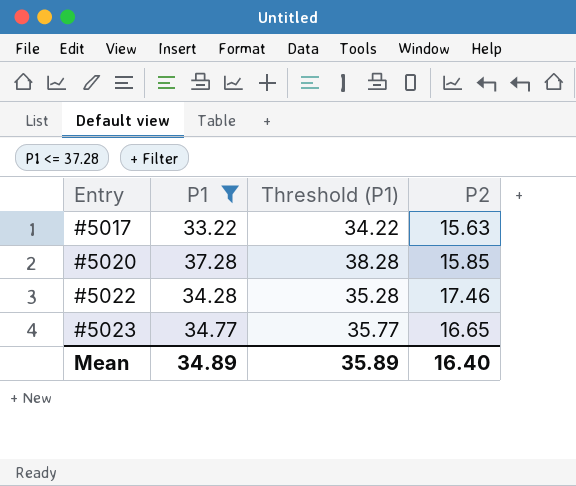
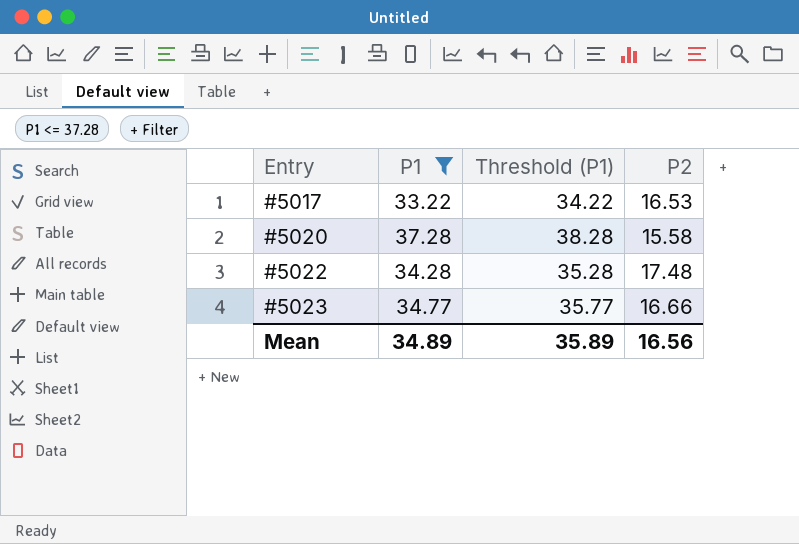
#5017 | P2: 15.63 -> 16.53
#5020 | P2: 15.85 -> 15.58
#5022 | P2: 17.46 -> 17.48
#5023 | P2: 16.65 -> 16.66
Mean | P2: 16.40 -> 16.56

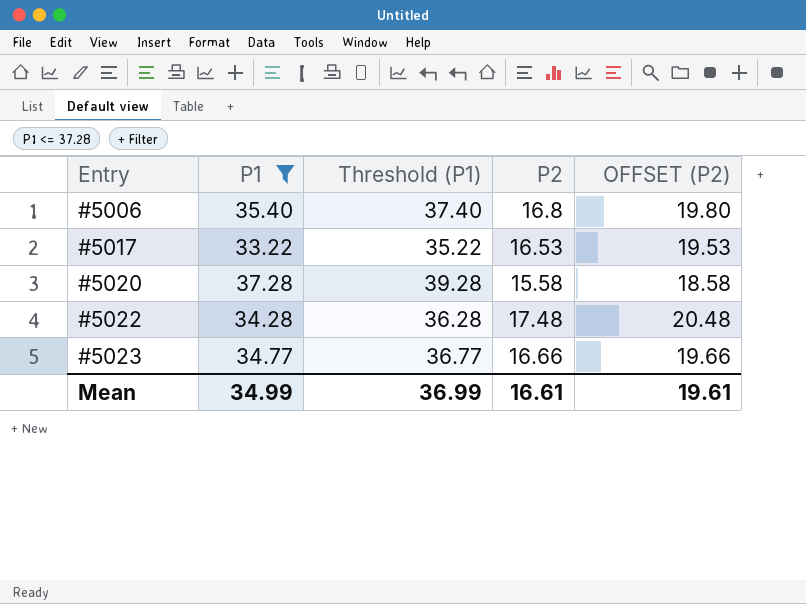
column Threshold (P1) | formula: [P1] + 1 -> [P1] + 2
column OFFSET (P2) | formula: none -> [P2] + 3
row #5006: none -> 35.40 | 37.40 | 16.8 | 19.80
Mean | P1: 34.89 -> 34.99
Mean | Threshold (P1): 35.89 -> 36.99
Mean | P2: 16.56 -> 16.61

